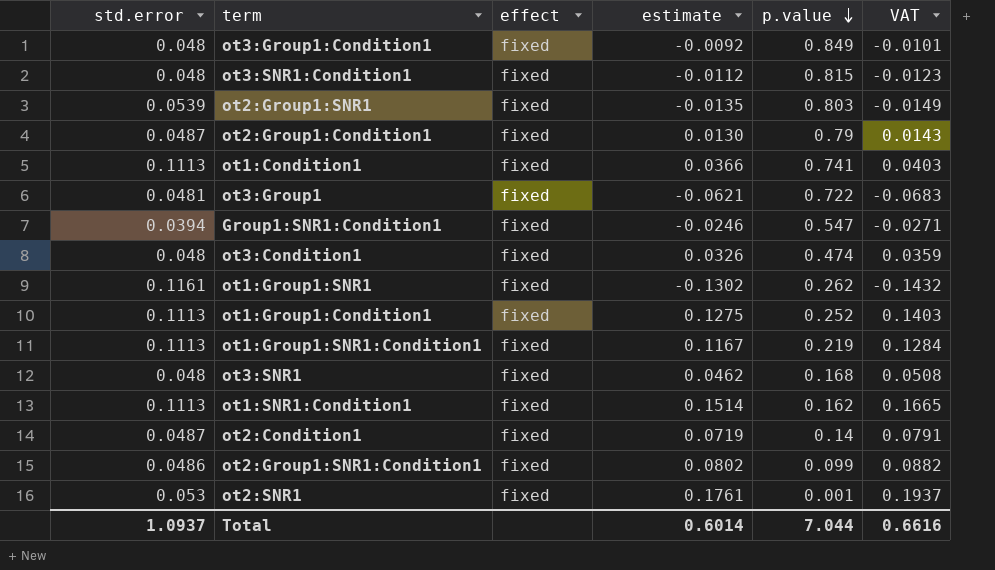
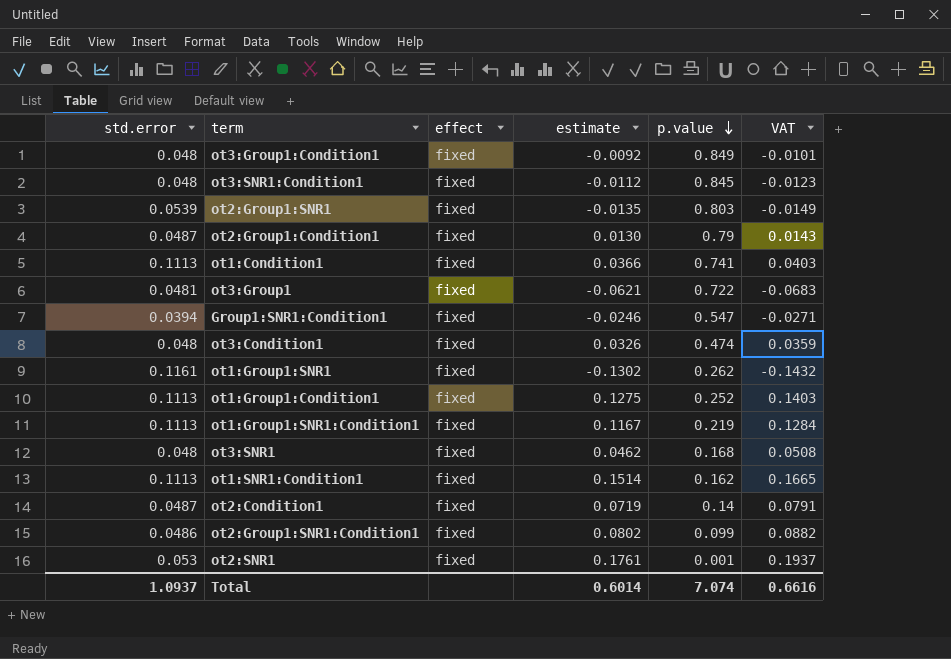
ot3:SNR1:Condition1 | p.value: 0.815 -> 0.845
Total | p.value: 7.044 -> 7.074

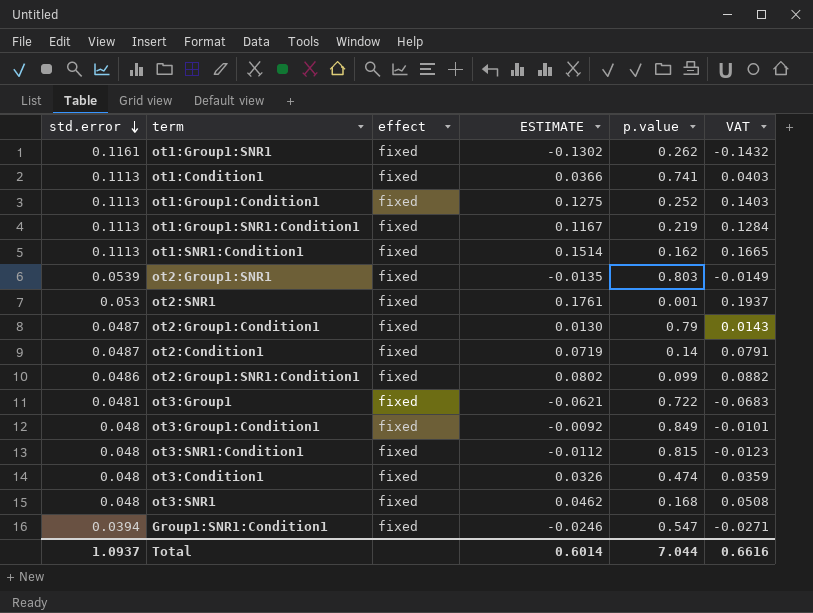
row order: p.value descending -> std.error descending
column name: estimate -> ESTIMATE
ot3:SNR1:Condition1 | p.value: 0.845 -> 0.815
Total | p.value: 7.074 -> 7.044

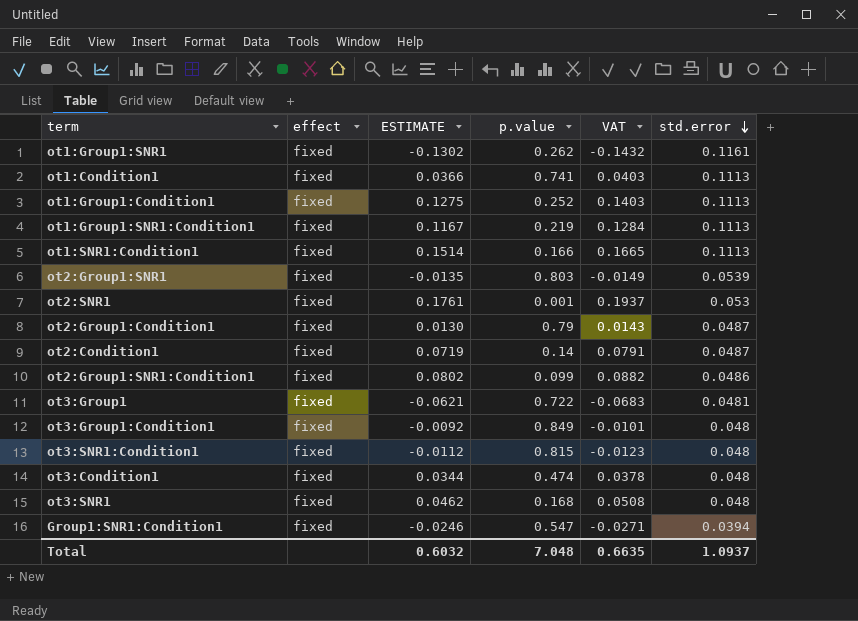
column std.error | position: 1 -> 6
ot1:SNR1:Condition1 | p.value: 0.162 -> 0.166
ot3:Condition1 | ESTIMATE: 0.0326 -> 0.0344
ot3:Condition1 | VAT: 0.0359 -> 0.0378
Total | ESTIMATE: 0.6014 -> 0.6032
Total | p.value: 7.044 -> 7.048
Total | VAT: 0.6616 -> 0.6635

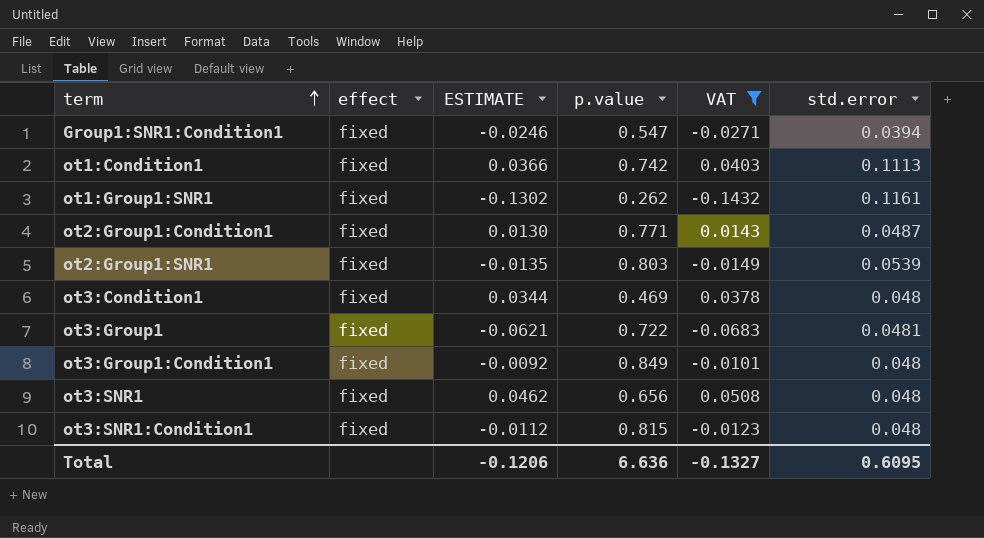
filter: none -> VAT <= 0.0508
row order: std.error descending -> term ascending
ot1:Condition1 | p.value: 0.741 -> 0.742
ot2:Group1:Condition1 | p.value: 0.79 -> 0.771
ot3:Condition1 | p.value: 0.474 -> 0.469
ot3:SNR1 | p.value: 0.168 -> 0.656
Total | ESTIMATE: 0.6032 -> -0.1206
Total | p.value: 7.048 -> 6.636
Total | VAT: 0.6635 -> -0.1327
Total | std.error: 1.0937 -> 0.6095

